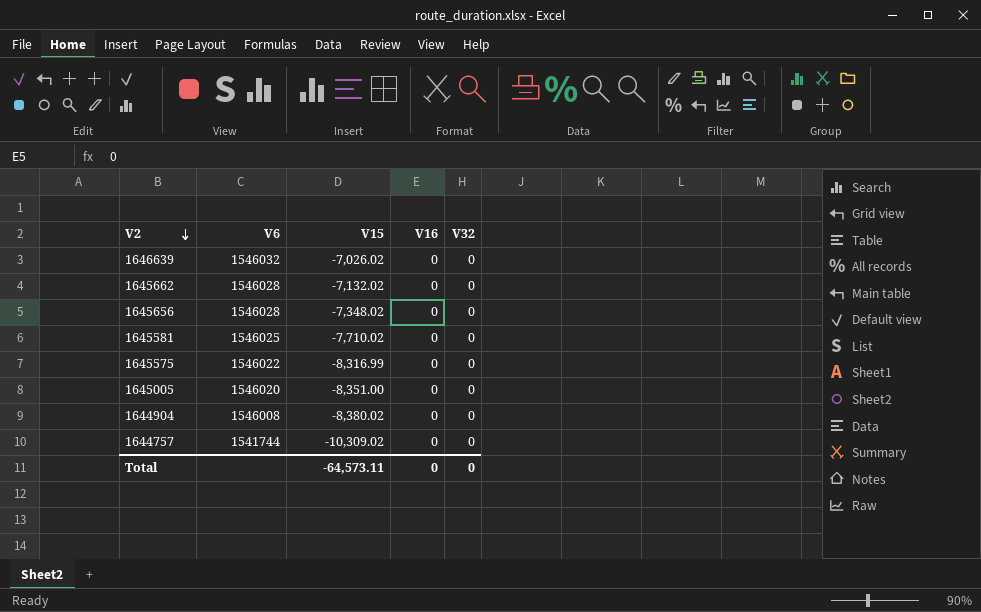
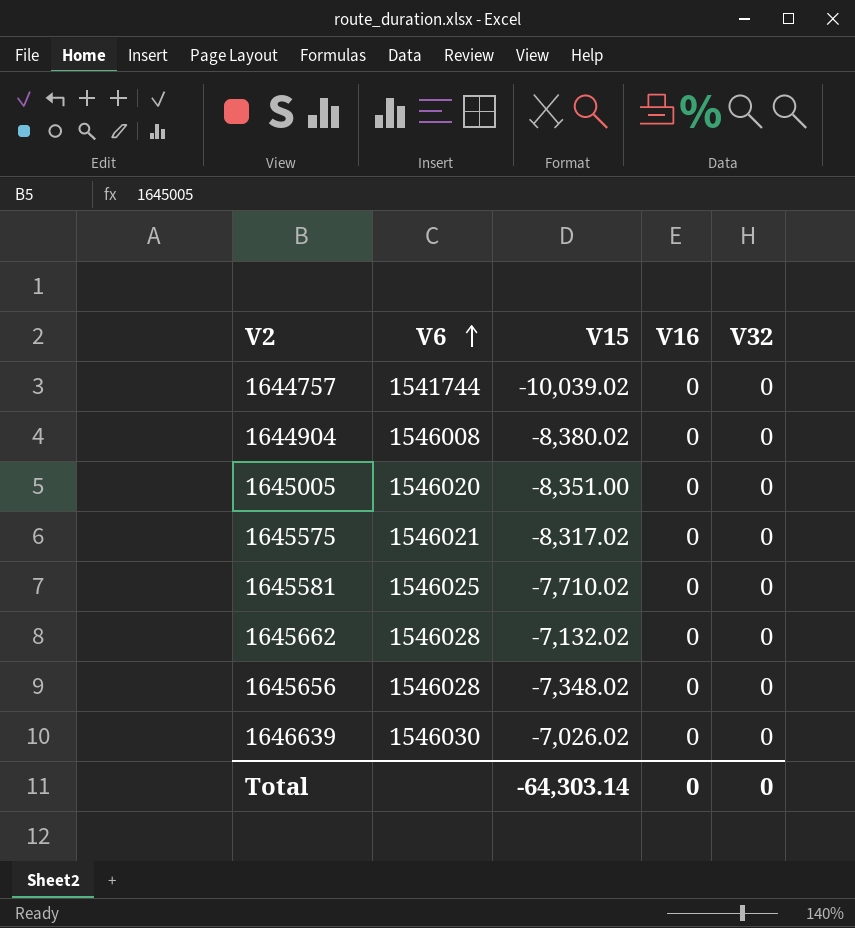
row order: V2 descending -> V6 ascending
1644757 | V15: -10,309.02 -> -10,039.02
1645575 | V6: 1546022 -> 1546021
1645575 | V15: -8,316.99 -> -8,317.02
1646639 | V6: 1546032 -> 1546030
Total | V15: -64,573.11 -> -64,303.14

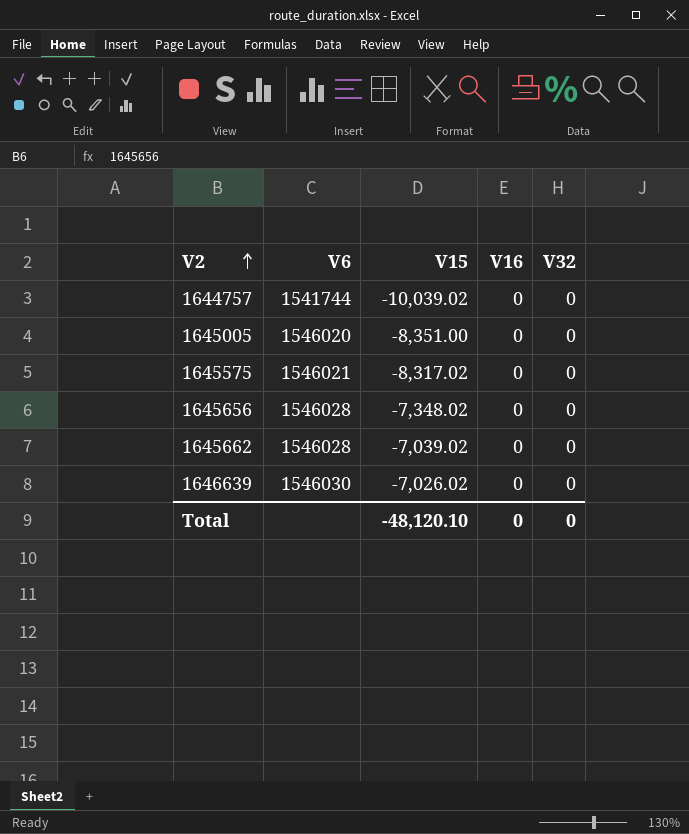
row order: V6 ascending -> V2 ascending
row 1644904: 1546008 | -8,380.02 | 0 | 0 -> none
row 1645581: 1546025 | -7,710.02 | 0 | 0 -> none
1645662 | V15: -7,132.02 -> -7,039.02
Total | V15: -64,303.14 -> -48,120.10

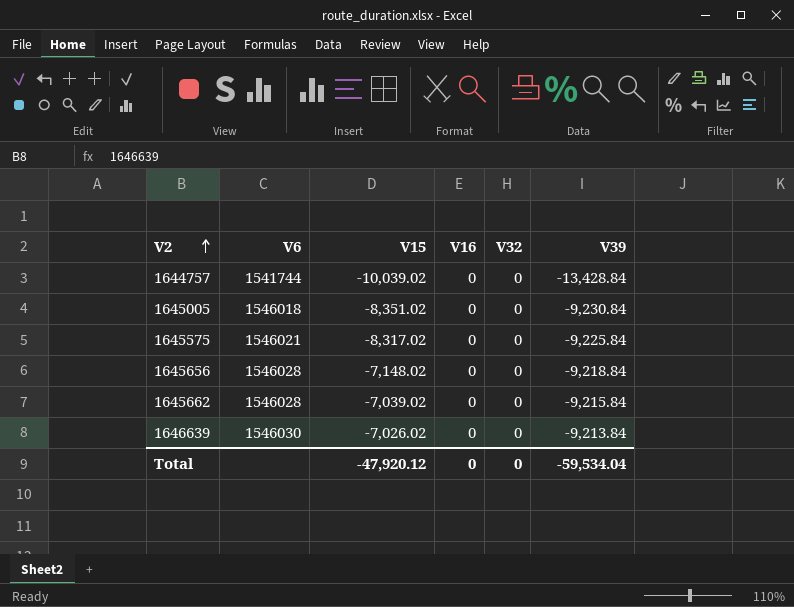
column V39 | position: none -> 6
1645005 | V6: 1546020 -> 1546018
1645005 | V15: -8,351.00 -> -8,351.02
1645656 | V15: -7,348.02 -> -7,148.02
Total | V15: -48,120.10 -> -47,920.12

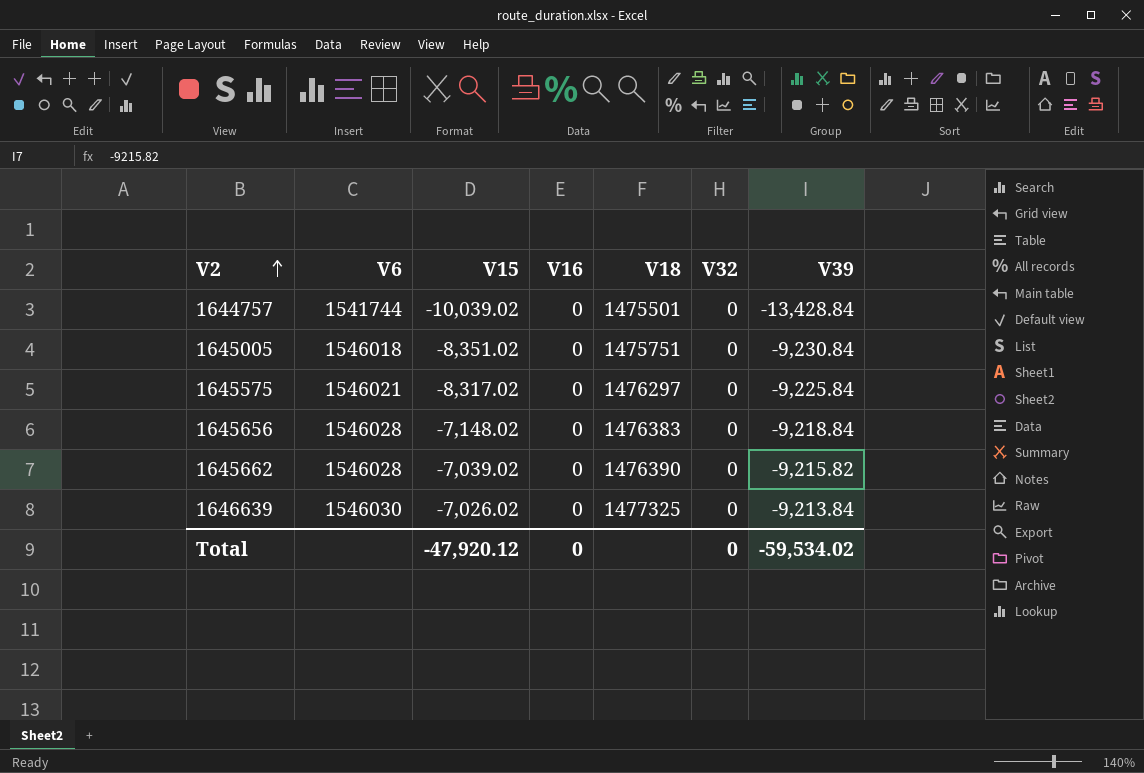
column V18 | position: none -> 5
1645662 | V39: -9,215.84 -> -9,215.82
Total | V39: -59,534.04 -> -59,534.02

